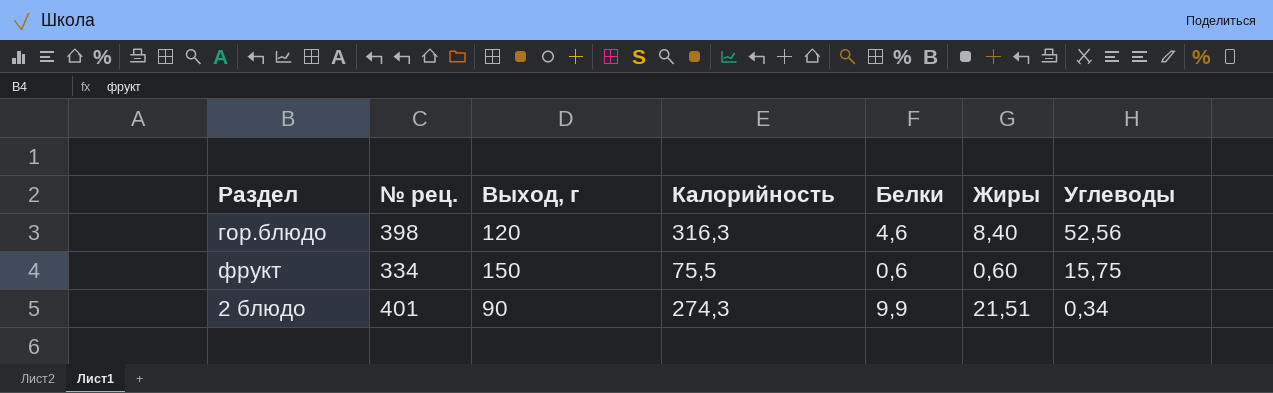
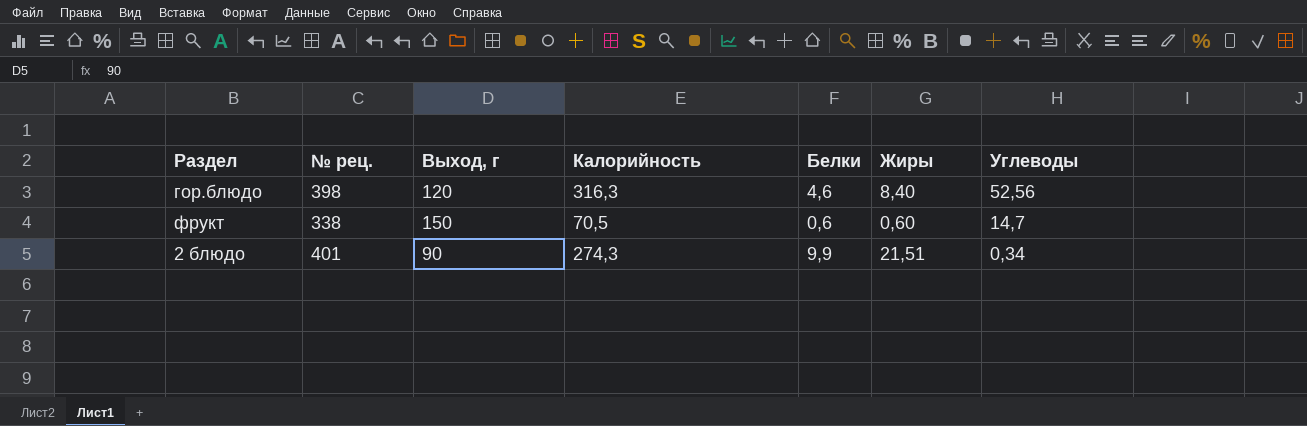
фрукт | № рец.: 334 -> 338
фрукт | Калорийность: 75,5 -> 70,5
фрукт | Углеводы: 15,75 -> 14,7

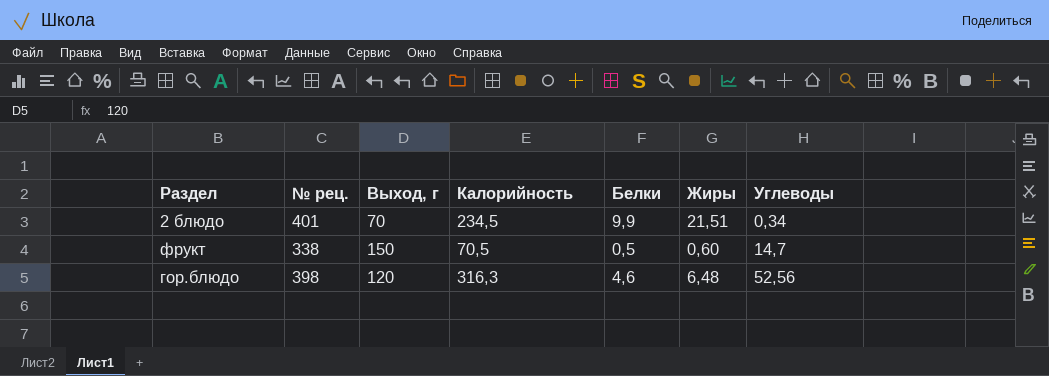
row order: Углеводы descending -> Углеводы ascending
2 блюдо | Выход, г: 90 -> 70
2 блюдо | Калорийность: 274,3 -> 234,5
фрукт | Белки: 0,6 -> 0,5
гор.блюдо | Жиры: 8,40 -> 6,48

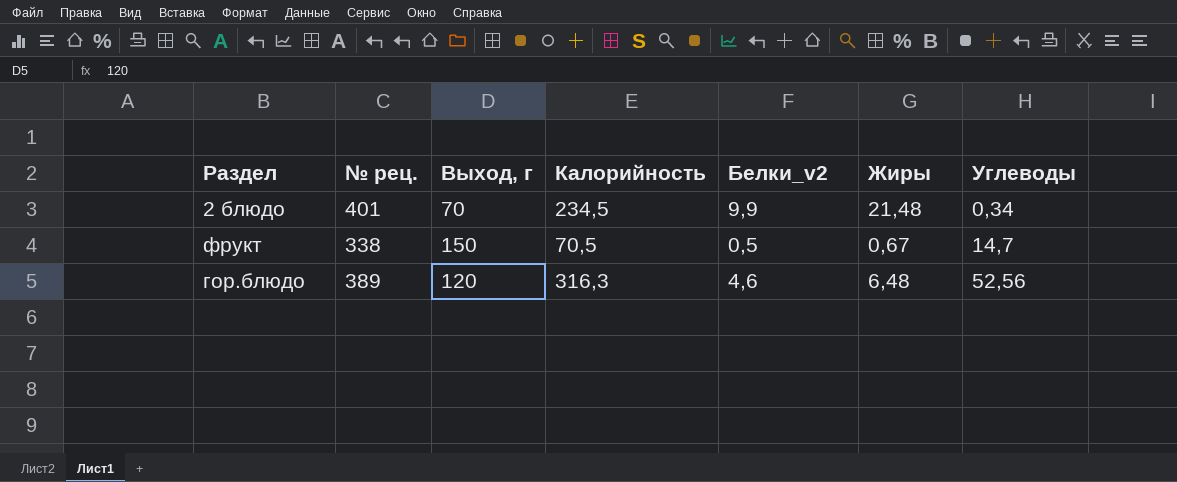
column name: Белки -> Белки_v2
2 блюдо | Жиры: 21,51 -> 21,48
фрукт | Жиры: 0,60 -> 0,67
гор.блюдо | № рец.: 398 -> 389

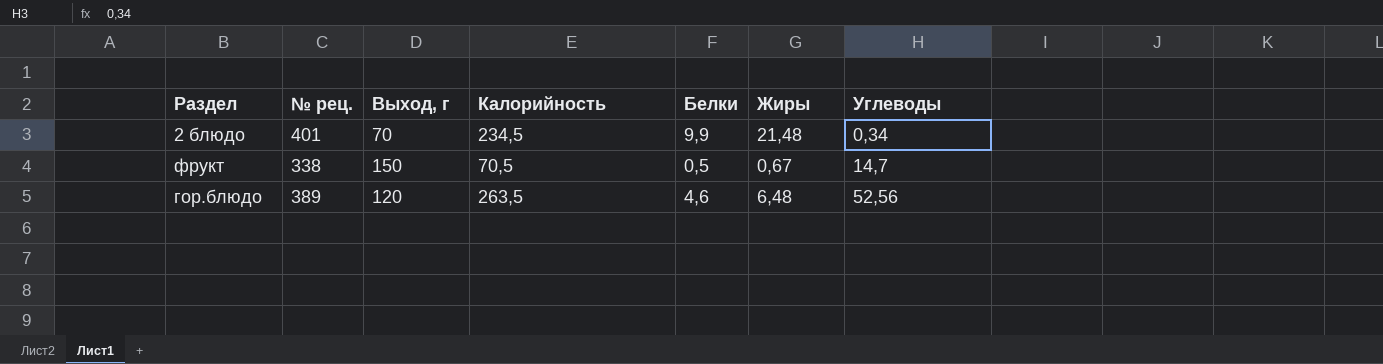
column name: Белки_v2 -> Белки
гор.блюдо | Калорийность: 316,3 -> 263,5

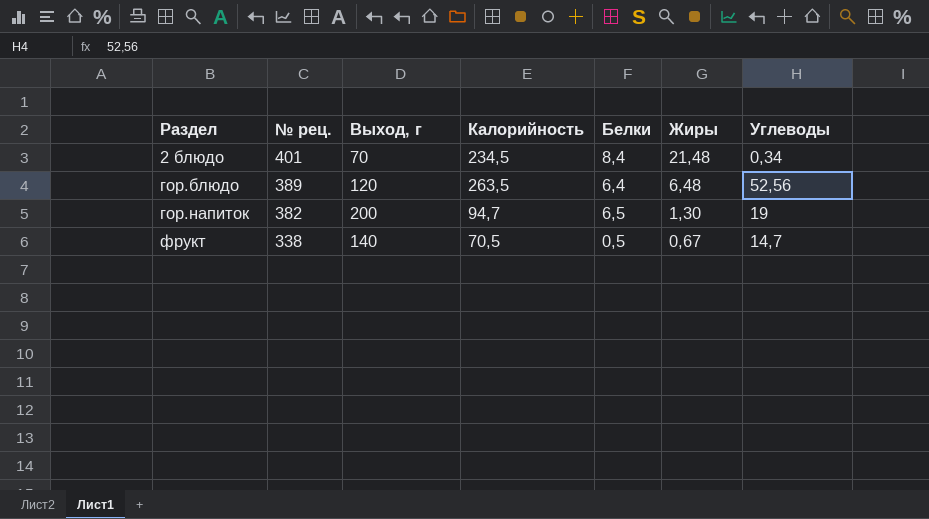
row order: Углеводы ascending -> Раздел ascending
2 блюдо | Белки: 9,9 -> 8,4
гор.блюдо | Белки: 4,6 -> 6,4
row гор.напиток: none -> 382 | 200 | 94,7 | 6,5 | 1,30 | 19
фрукт | Выход, г: 150 -> 140

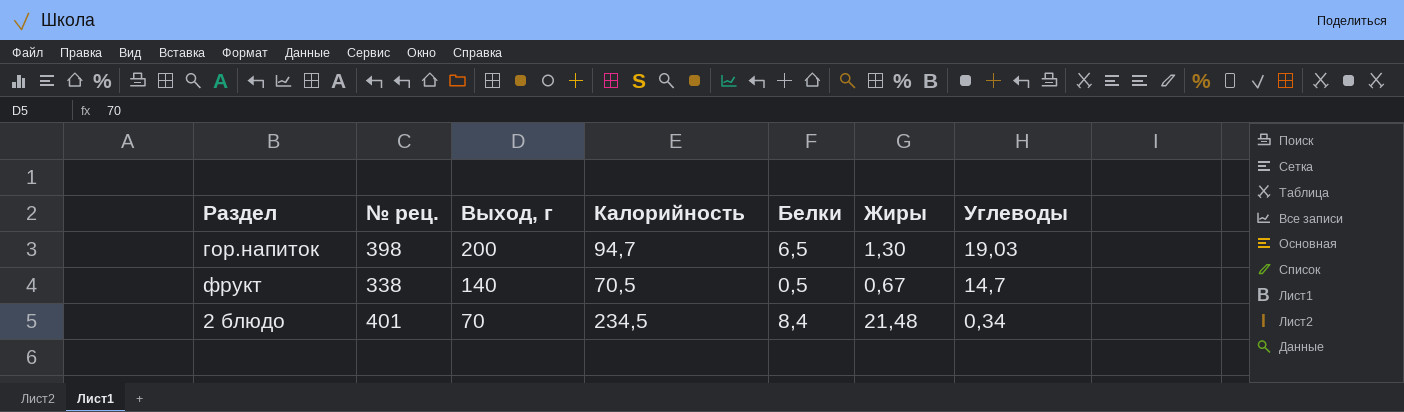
row order: Раздел ascending -> Выход, г descending
row гор.блюдо: 389 | 120 | 263,5 | 6,4 | 6,48 | 52,56 -> none
гор.напиток | № рец.: 382 -> 398
гор.напиток | Углеводы: 19 -> 19,03

